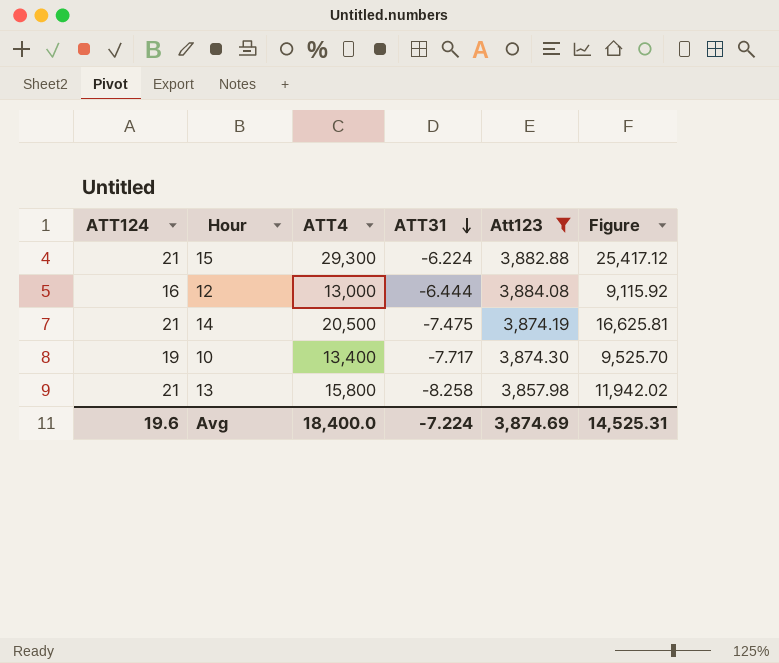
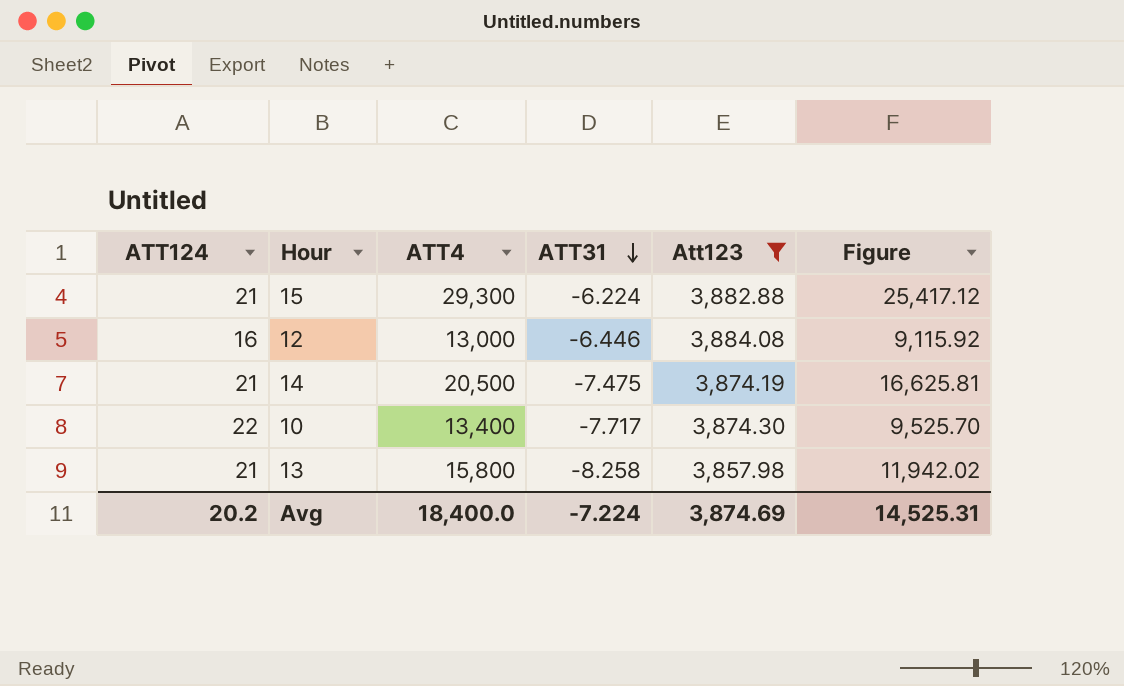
12 | ATT31: -6.444 -> -6.446
10 | ATT124: 19 -> 22
Avg | ATT124: 19.6 -> 20.2

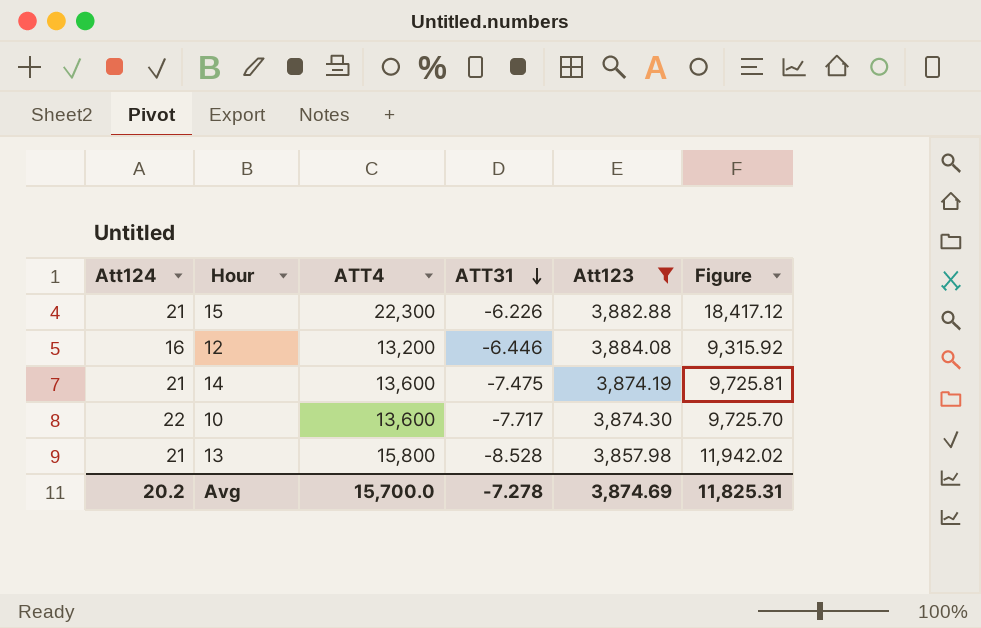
column name: ATT124 -> Att124
15 | ATT4: 29,300 -> 22,300
15 | ATT31: -6.224 -> -6.226
15 | Figure: 25,417.12 -> 18,417.12
12 | ATT4: 13,000 -> 13,200
12 | Figure: 9,115.92 -> 9,315.92
14 | ATT4: 20,500 -> 13,600
14 | Figure: 16,625.81 -> 9,725.81
10 | ATT4: 13,400 -> 13,600
10 | Figure: 9,525.70 -> 9,725.70
13 | ATT31: -8.258 -> -8.528
Avg | ATT4: 18,400.0 -> 15,700.0
Avg | ATT31: -7.224 -> -7.278
Avg | Figure: 14,525.31 -> 11,825.31

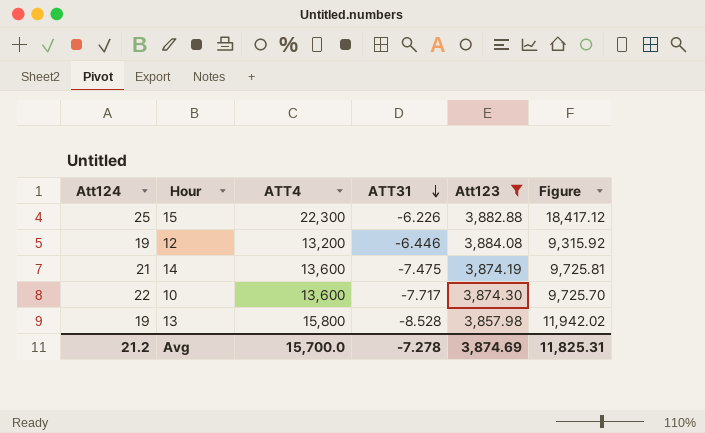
15 | Att124: 21 -> 25
12 | Att124: 16 -> 19
13 | Att124: 21 -> 19
Avg | Att124: 20.2 -> 21.2

